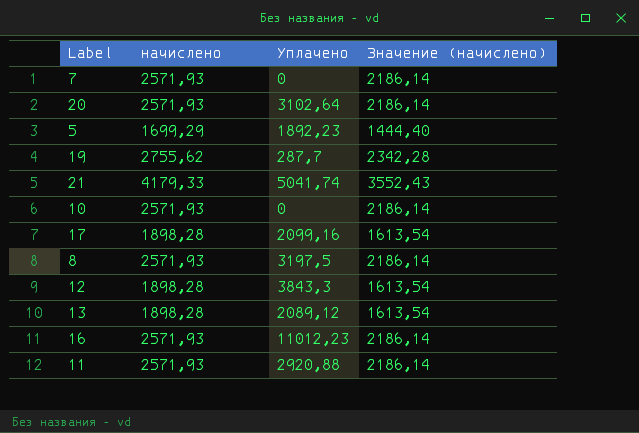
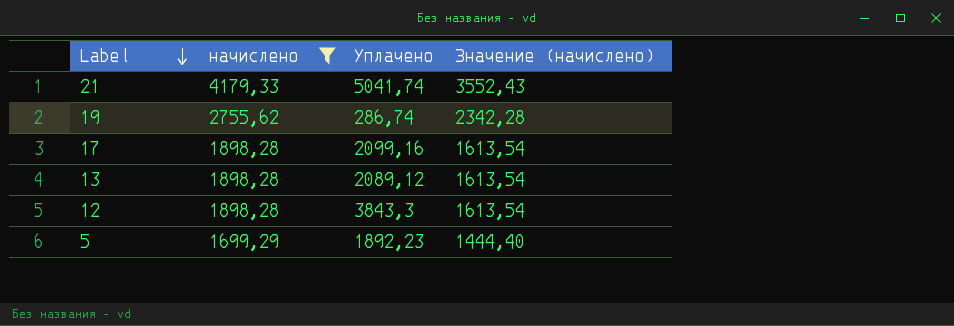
filter: none -> начислено != 2571,93
row order: none -> Label descending
19 | Уплачено: 287,7 -> 286,74

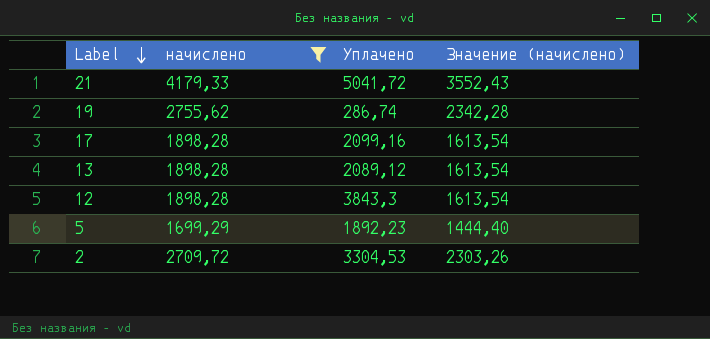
21 | Уплачено: 5041,74 -> 5041,72
row 2: none -> 2709,72 | 3304,53 | 2303,26

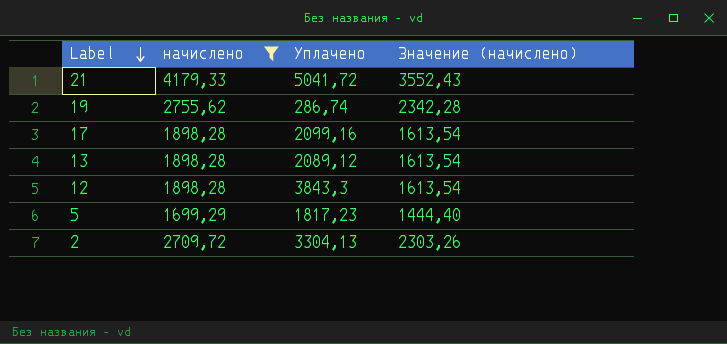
5 | Уплачено: 1892,23 -> 1817,23
2 | Уплачено: 3304,53 -> 3304,13

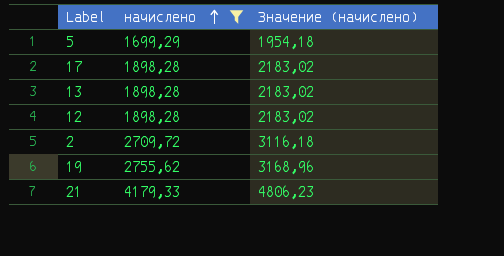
row order: Label descending -> начислено ascending
column Уплачено | position: 3 -> none
column Значение (начислено) | formula: [начислено] * 0,85 -> [начислено] * 1,15

